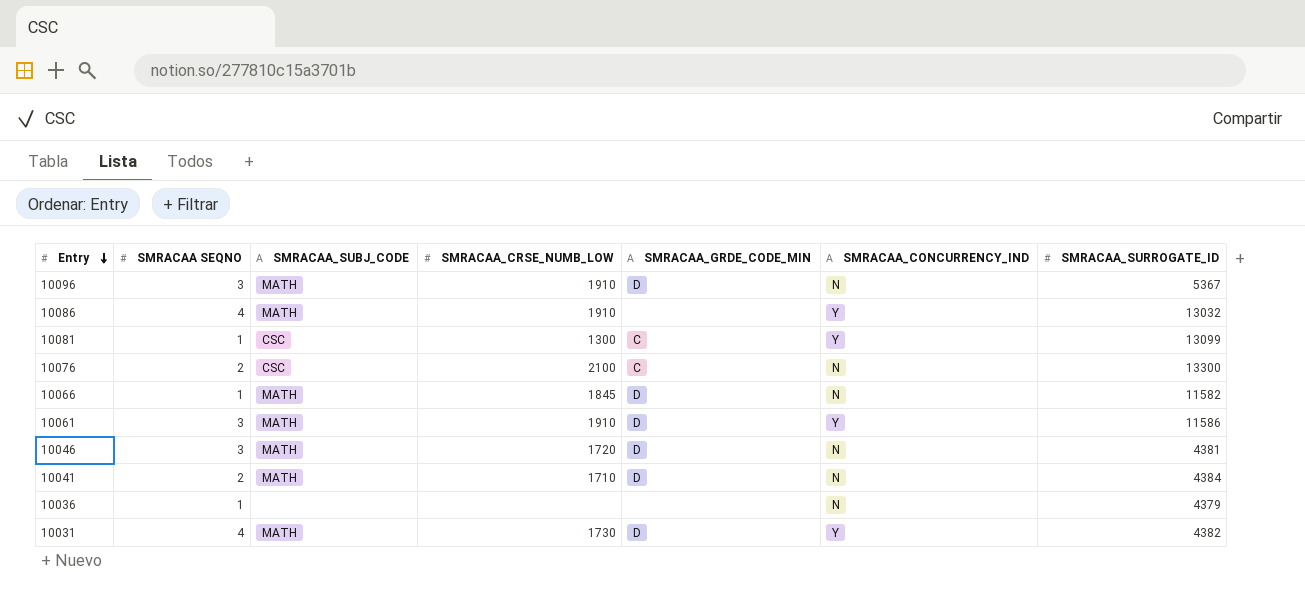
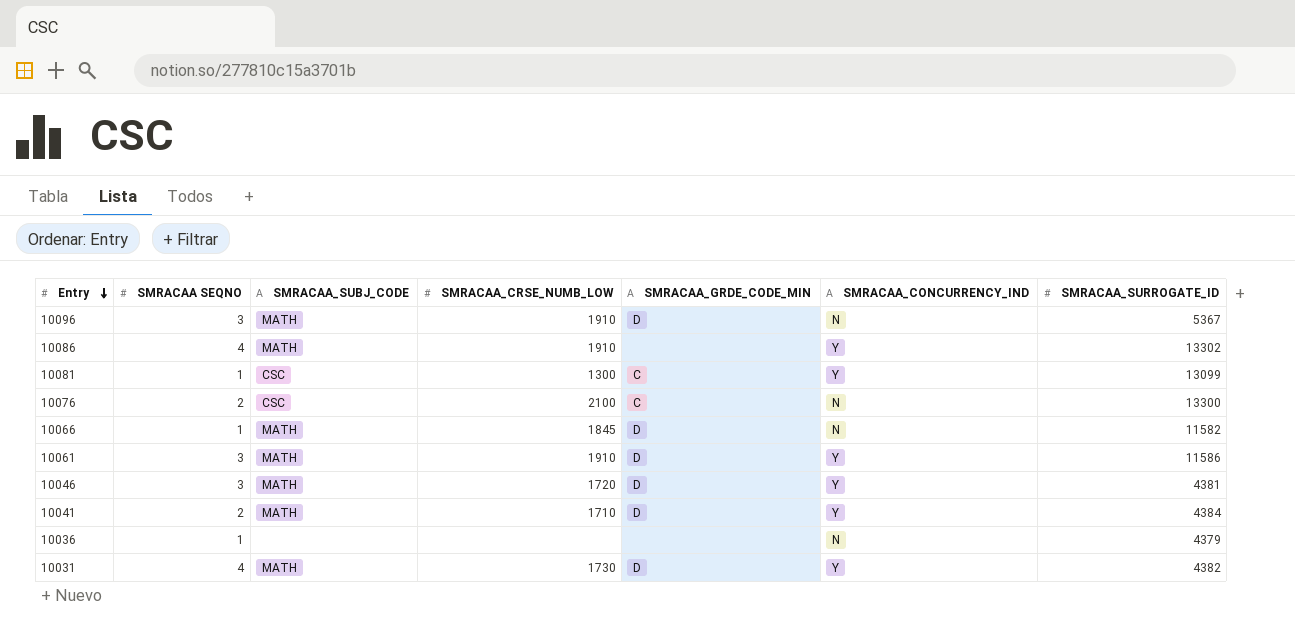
10086 | SMRACAA_SURROGATE_ID: 13032 -> 13302
10046 | SMRACAA_CONCURRENCY_IND: N -> Y
10041 | SMRACAA_CONCURRENCY_IND: N -> Y

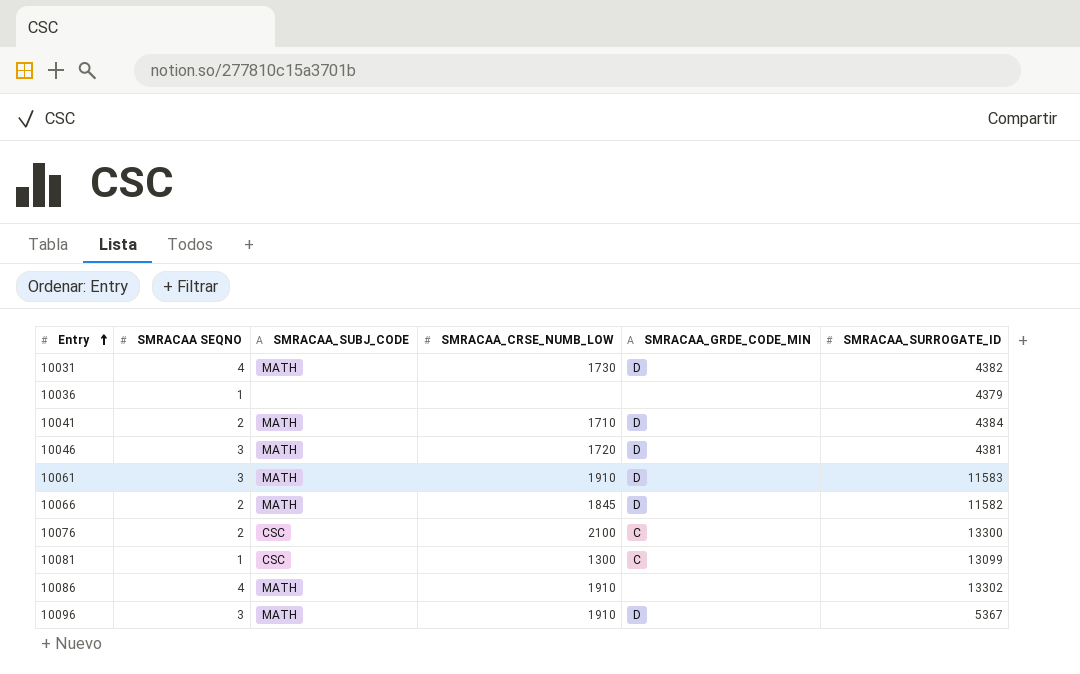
row order: Entry descending -> Entry ascending
column SMRACAA_CONCURRENCY_IND | position: 6 -> none
10061 | SMRACAA_SURROGATE_ID: 11586 -> 11583
10066 | SMRACAA SEQNO: 1 -> 2

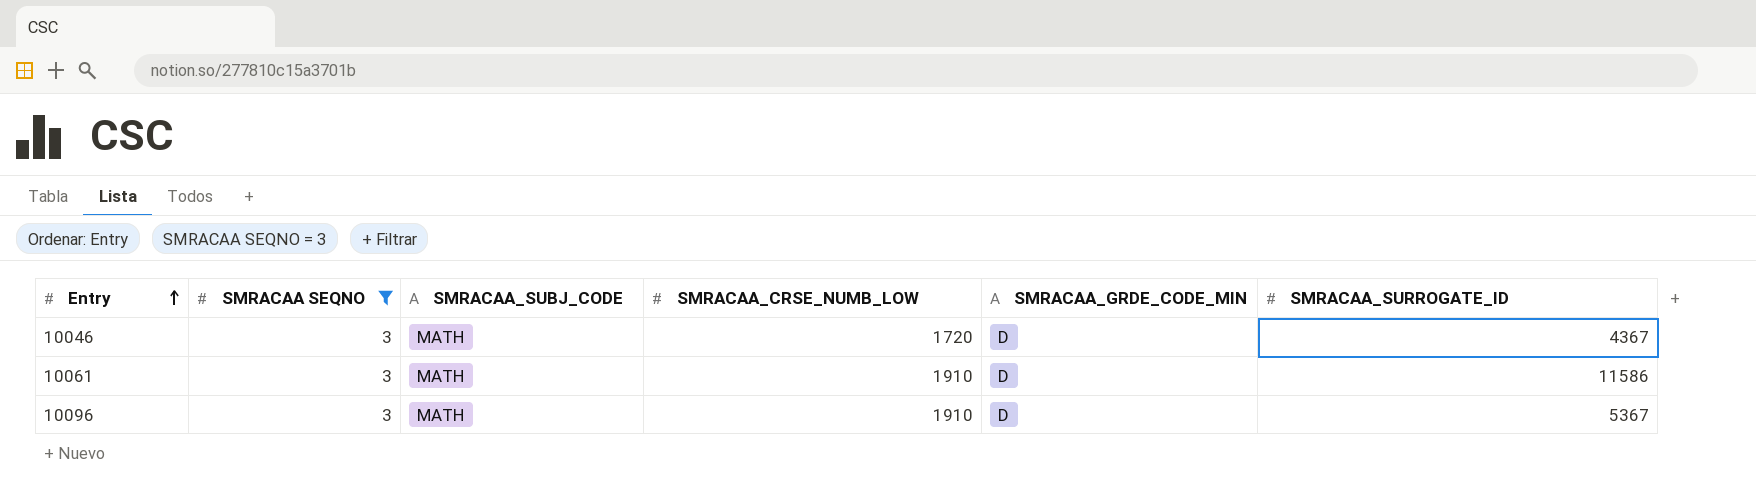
filter: none -> SMRACAA SEQNO = 3
10046 | SMRACAA_SURROGATE_ID: 4381 -> 4367
10061 | SMRACAA_SURROGATE_ID: 11583 -> 11586

